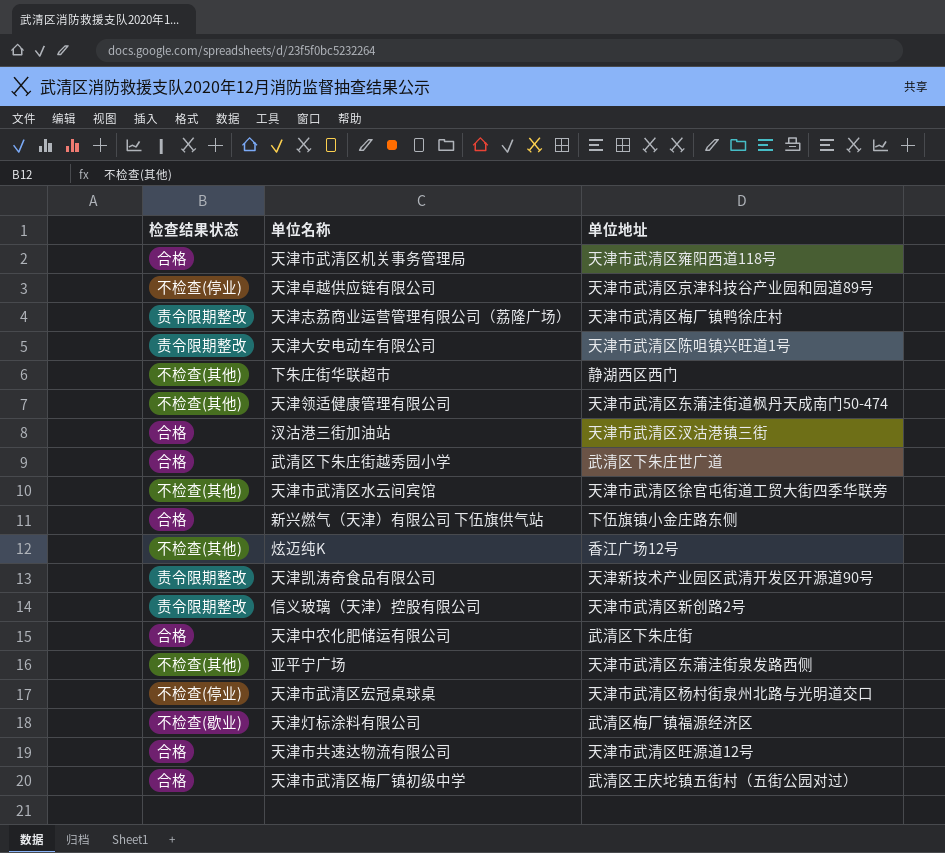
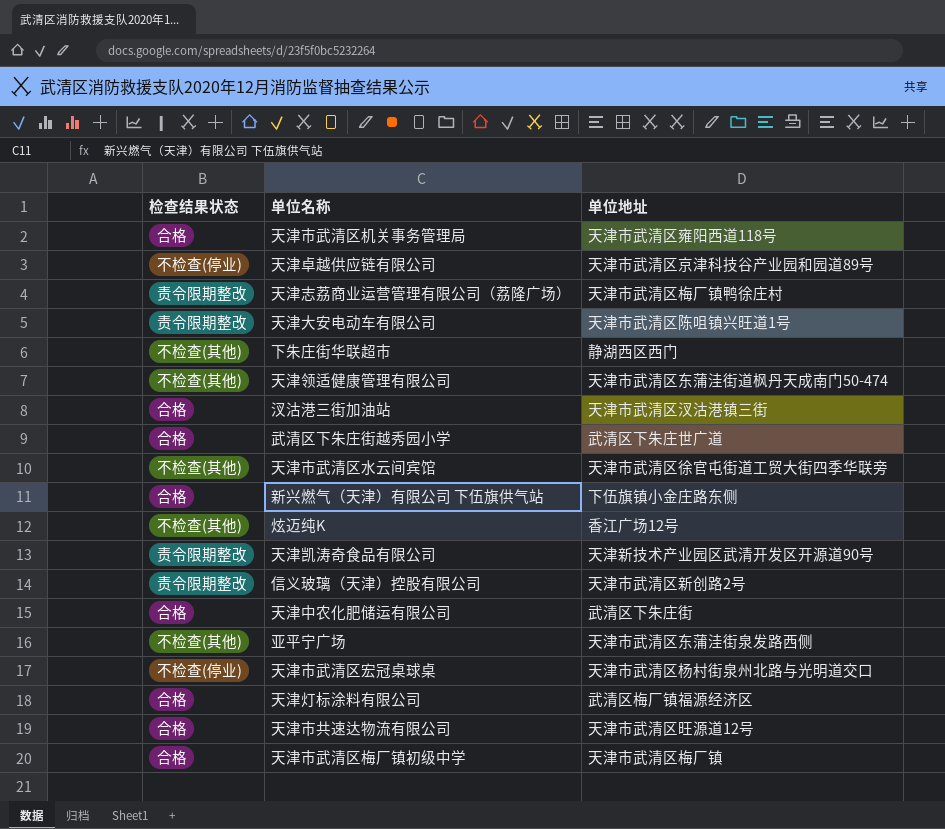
天津灯标涂料有限公司 | 检查结果状态: 不检查(歇业) -> 合格
天津市武清区梅厂镇初级中学 | 单位地址: 武清区王庆坨镇五街村（五街公园对过） -> 天津市武清区梅厂镇

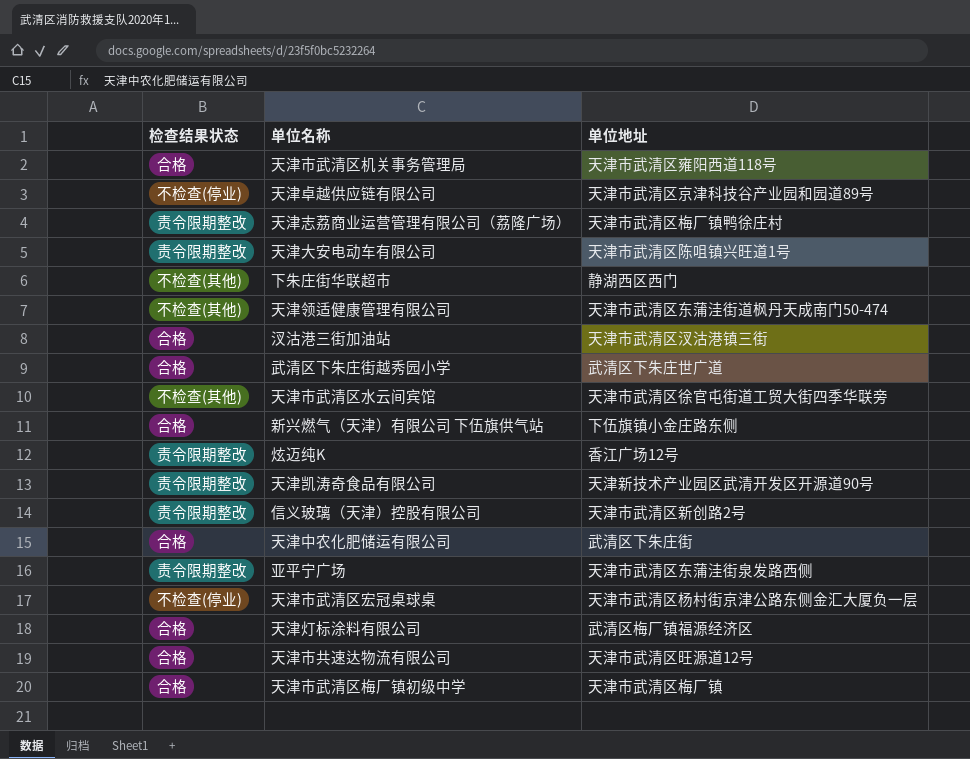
炫迈纯K | 检查结果状态: 不检查(其他) -> 责令限期整改
亚平宁广场 | 检查结果状态: 不检查(其他) -> 责令限期整改
天津市武清区宏冠桌球桌 | 单位地址: 天津市武清区杨村街泉州北路与光明道交口 -> 天津市武清区杨村街京津公路东侧金汇大厦负一层

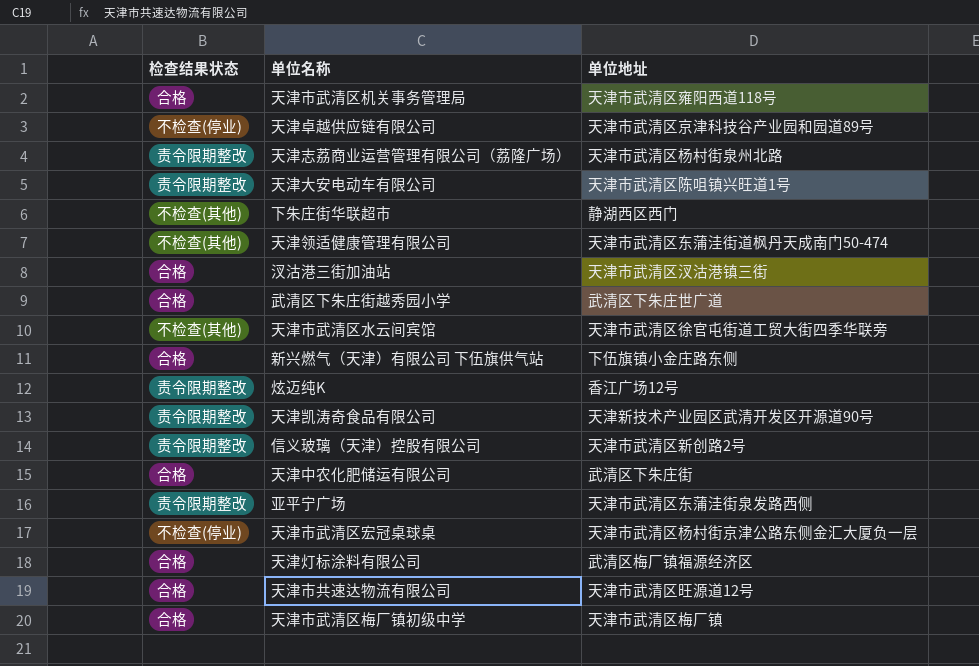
天津志荔商业运营管理有限公司（荔隆广场） | 单位地址: 天津市武清区梅厂镇鸭徐庄村 -> 天津市武清区杨村街泉州北路

